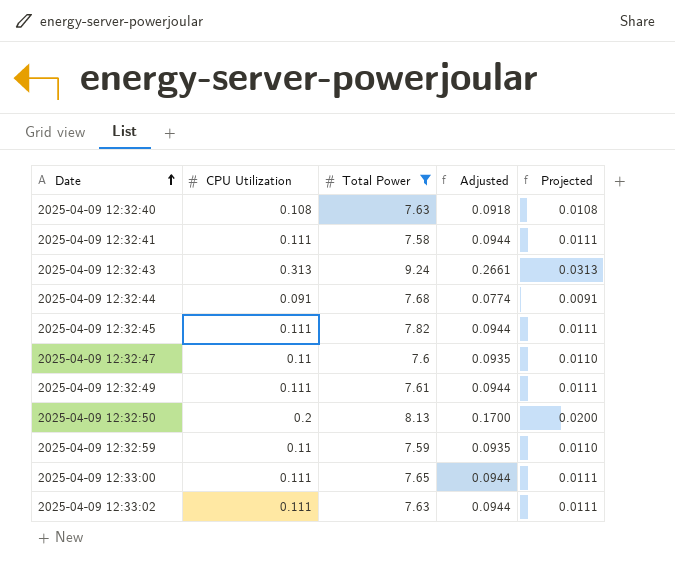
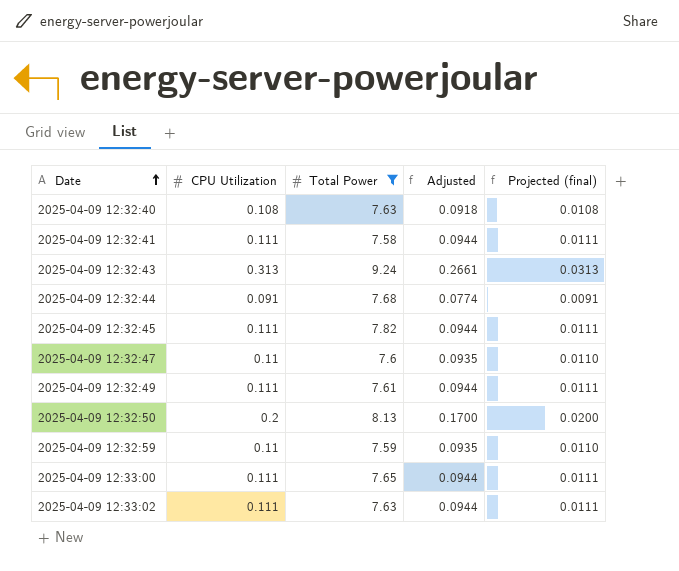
column name: Projected -> Projected (final)

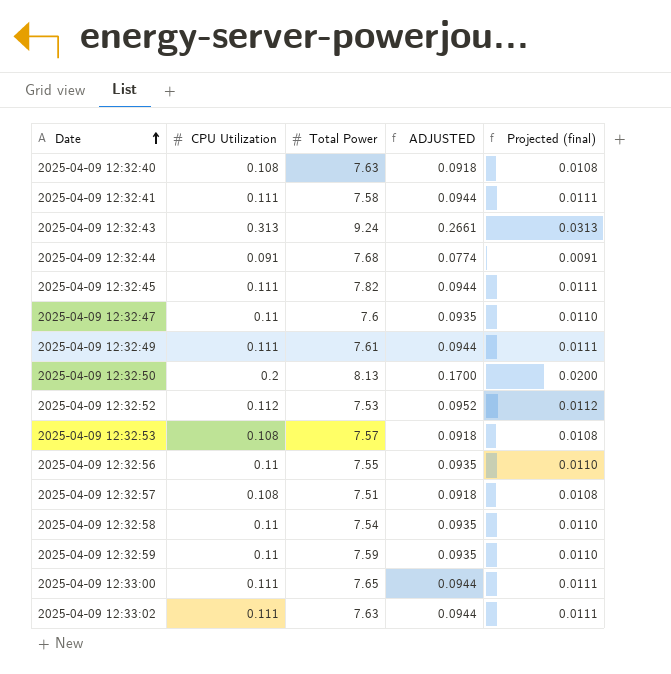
filter: Total Power >= 7.58 -> none
column name: Adjusted -> ADJUSTED

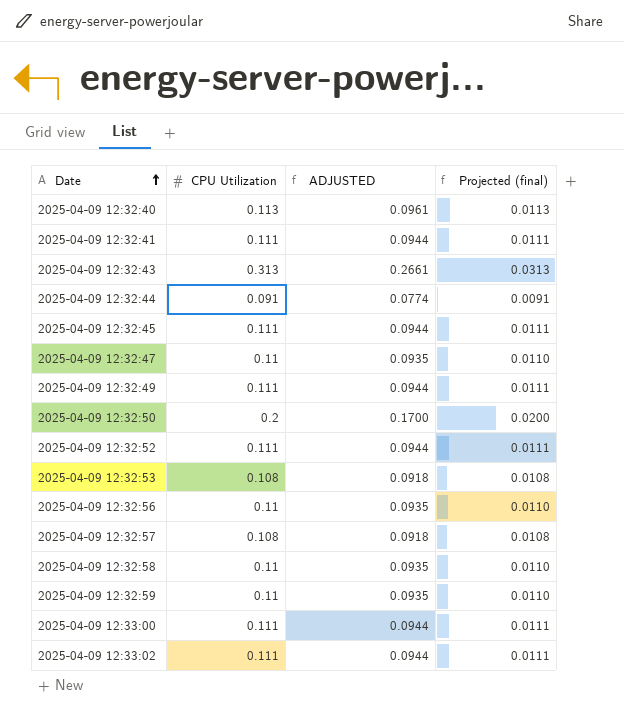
column Total Power | position: 3 -> none
2025-04-09 12:32:40 | CPU Utilization: 0.108 -> 0.113
2025-04-09 12:32:40 | ADJUSTED: 0.0918 -> 0.0961
2025-04-09 12:32:40 | Projected (final): 0.0108 -> 0.0113
2025-04-09 12:32:52 | CPU Utilization: 0.112 -> 0.111
2025-04-09 12:32:52 | ADJUSTED: 0.0952 -> 0.0944
2025-04-09 12:32:52 | Projected (final): 0.0112 -> 0.0111

